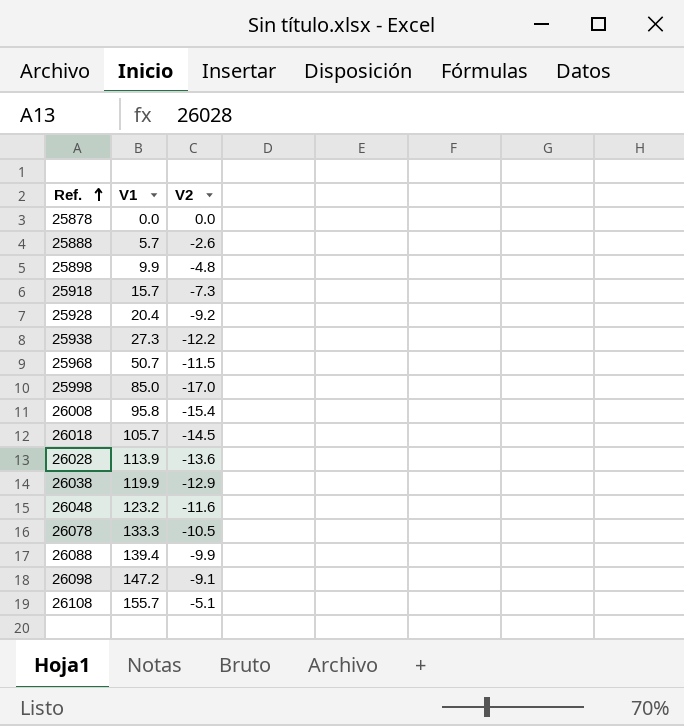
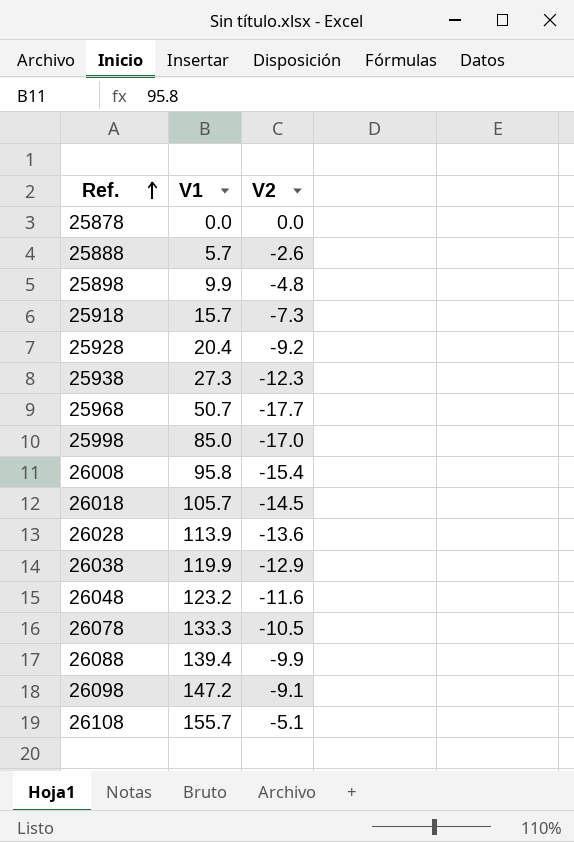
25938 | V2: -12.2 -> -12.3
25968 | V2: -11.5 -> -17.7

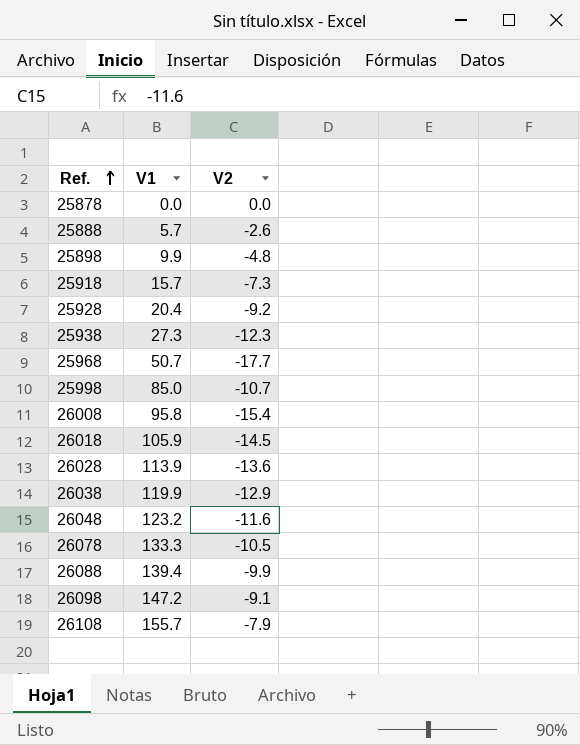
25998 | V2: -17.0 -> -10.7
26018 | V1: 105.7 -> 105.9
26108 | V2: -5.1 -> -7.9

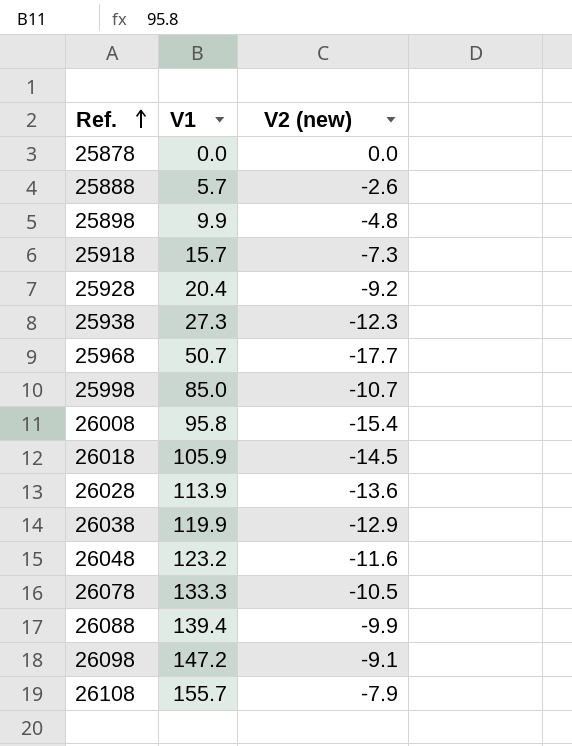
column name: V2 -> V2 (new)

